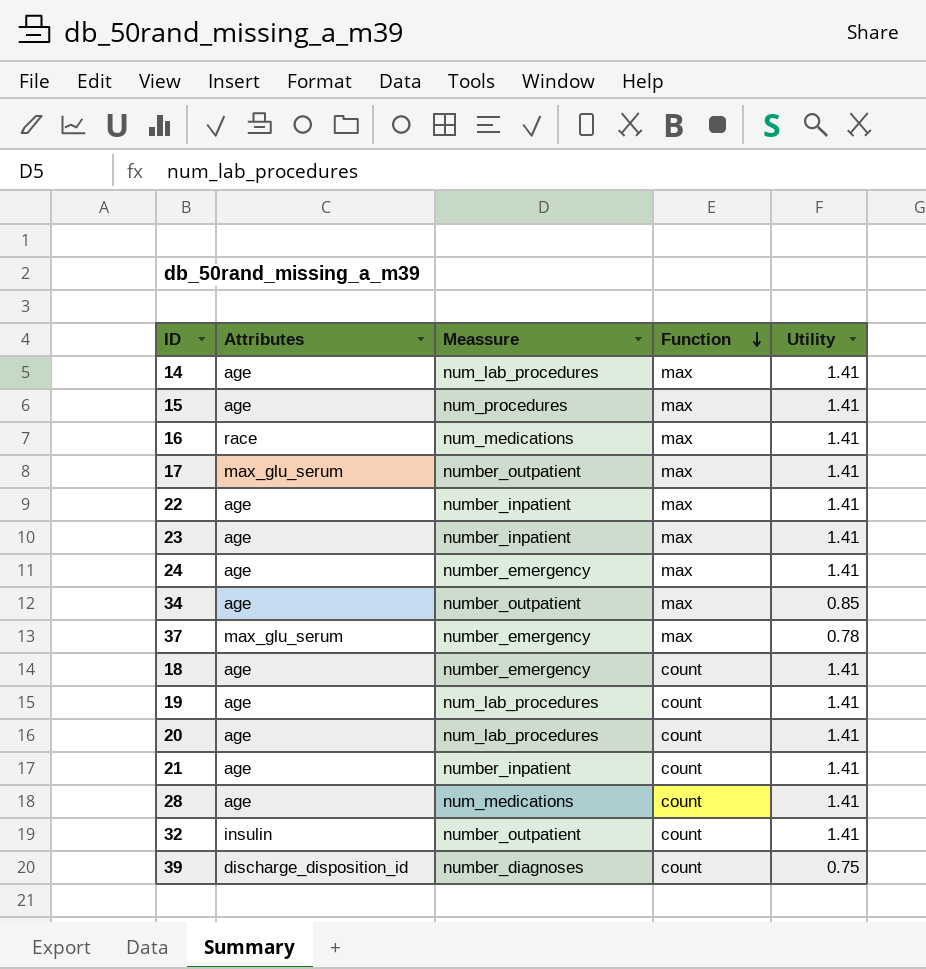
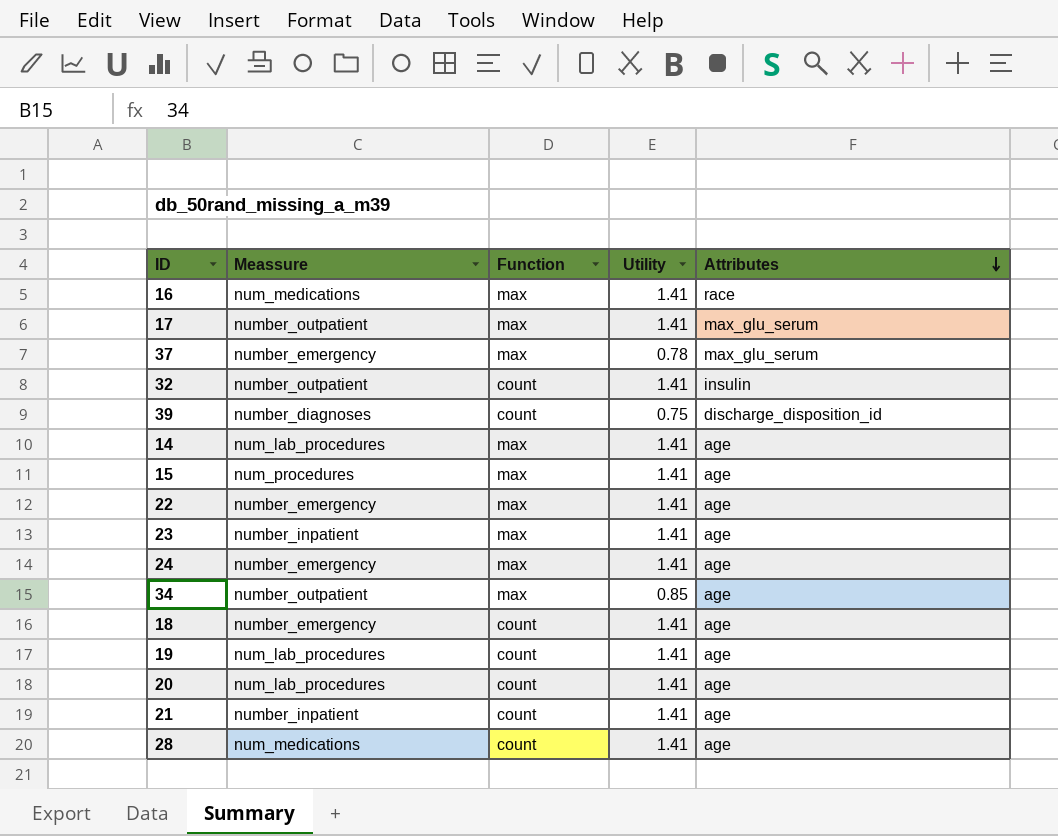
row order: Function descending -> Attributes descending
column Attributes | position: 2 -> 5
22 | Meassure: number_inpatient -> number_emergency

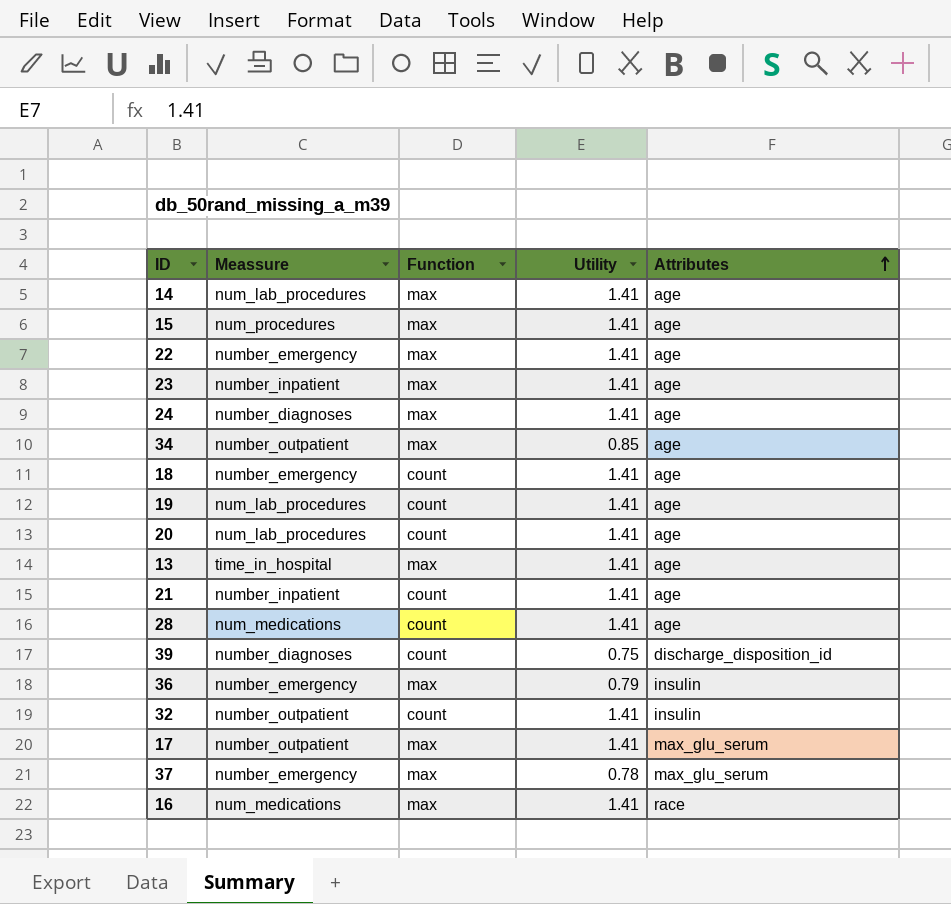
row order: Attributes descending -> Attributes ascending
24 | Meassure: number_emergency -> number_diagnoses
row 13: none -> time_in_hospital | max | 1.41 | age
row 36: none -> number_emergency | max | 0.79 | insulin

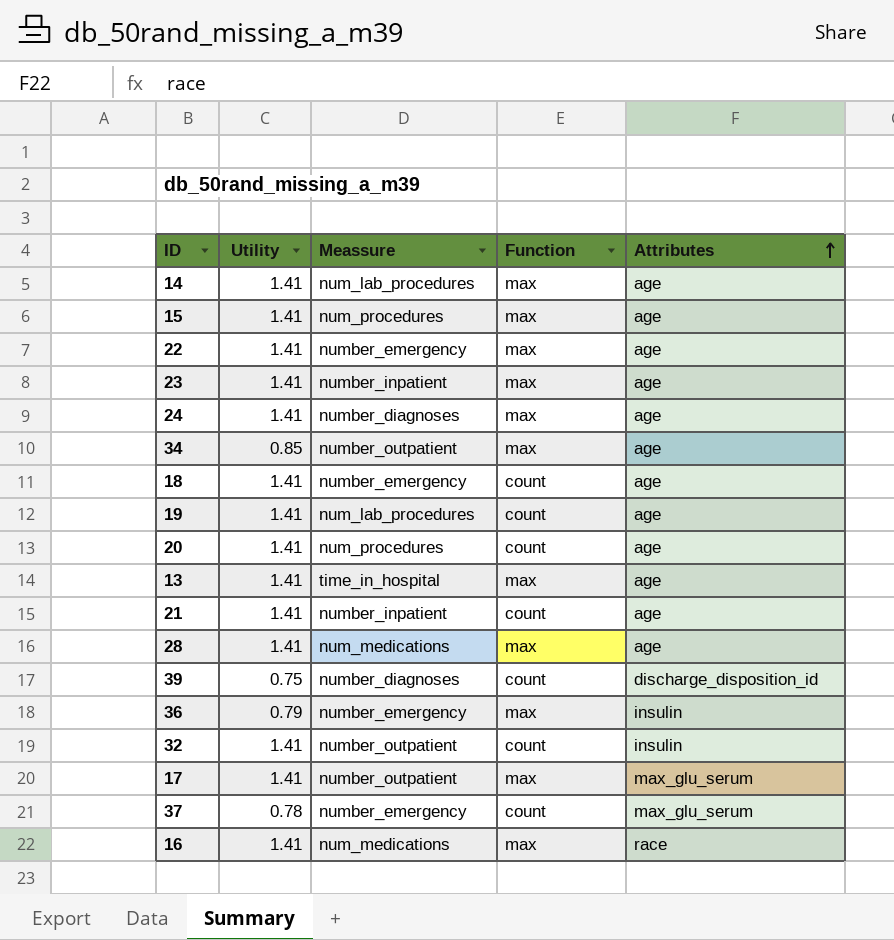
column Utility | position: 4 -> 2
20 | Meassure: num_lab_procedures -> num_procedures
28 | Function: count -> max
37 | Function: max -> count

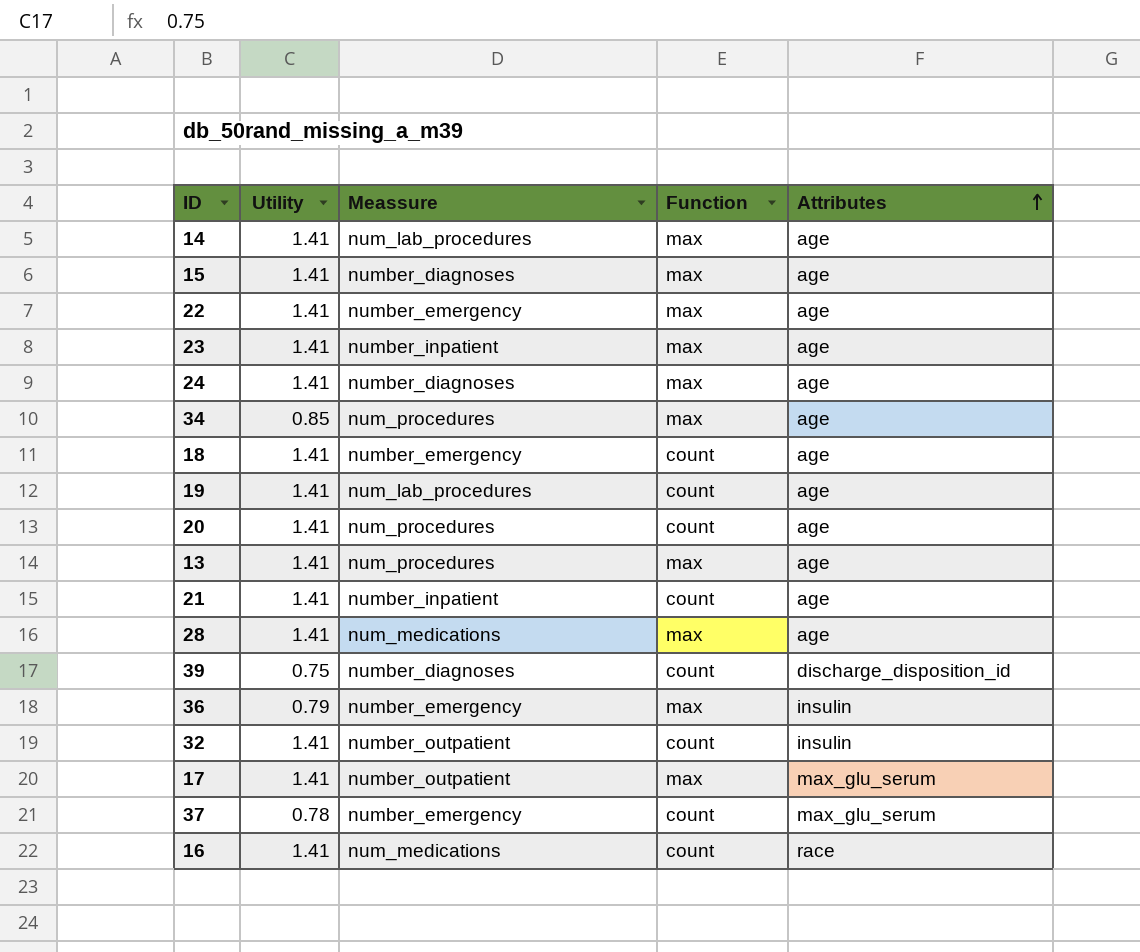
15 | Meassure: num_procedures -> number_diagnoses
34 | Meassure: number_outpatient -> num_procedures
13 | Meassure: time_in_hospital -> num_procedures
16 | Function: max -> count

